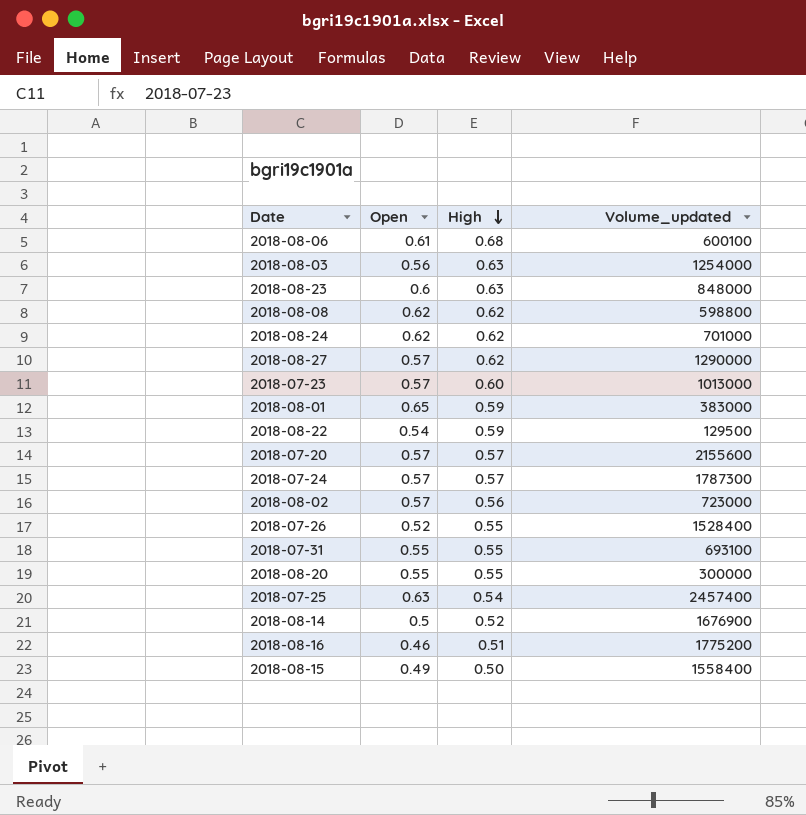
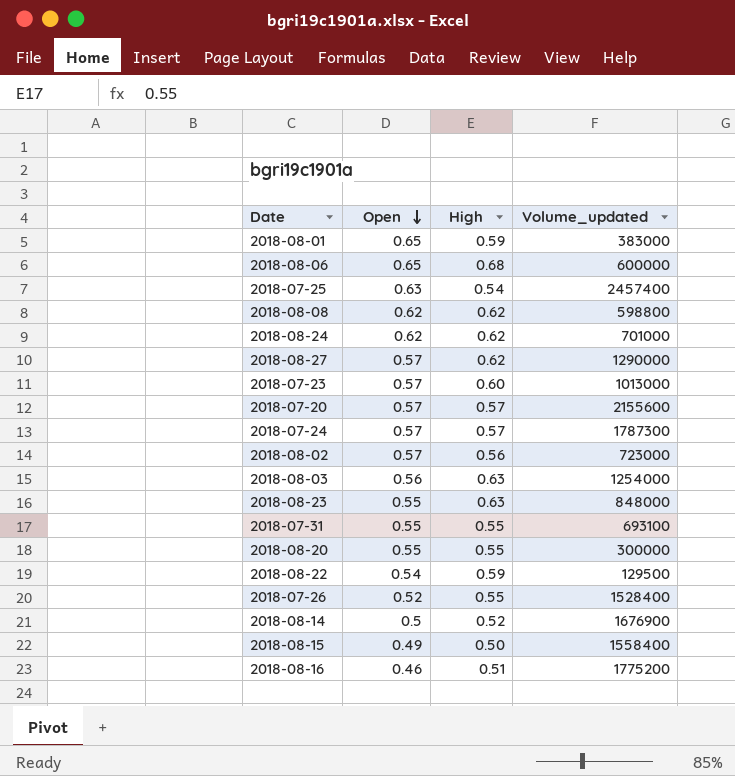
row order: High descending -> Open descending
2018-08-06 | Open: 0.61 -> 0.65
2018-08-06 | Volume_updated: 600100 -> 600000
2018-08-23 | Open: 0.6 -> 0.55

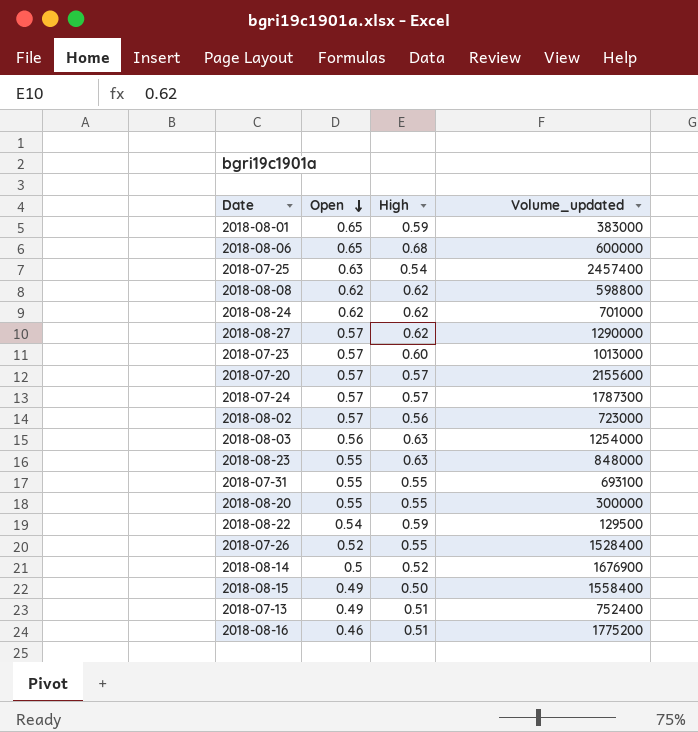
row 2018-07-13: none -> 0.49 | 0.51 | 752400

